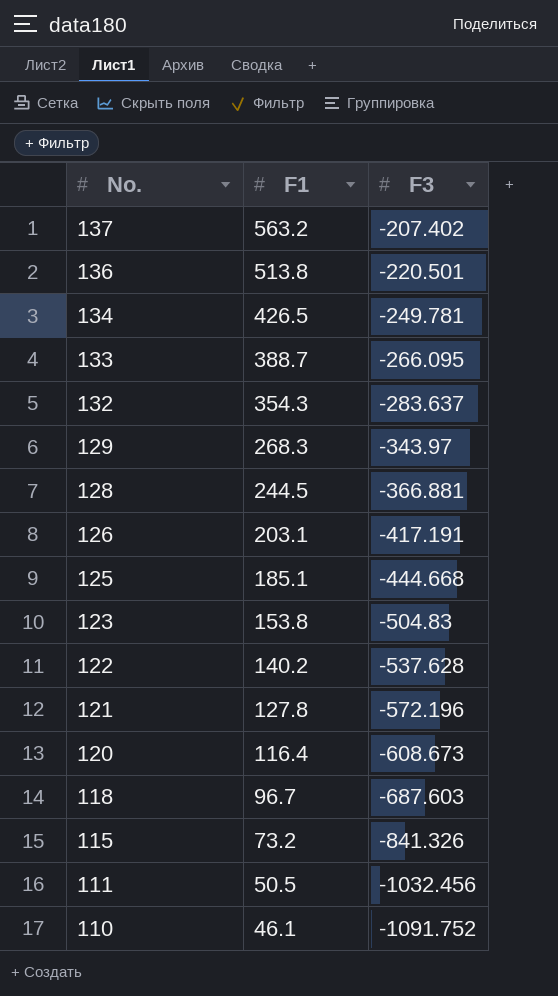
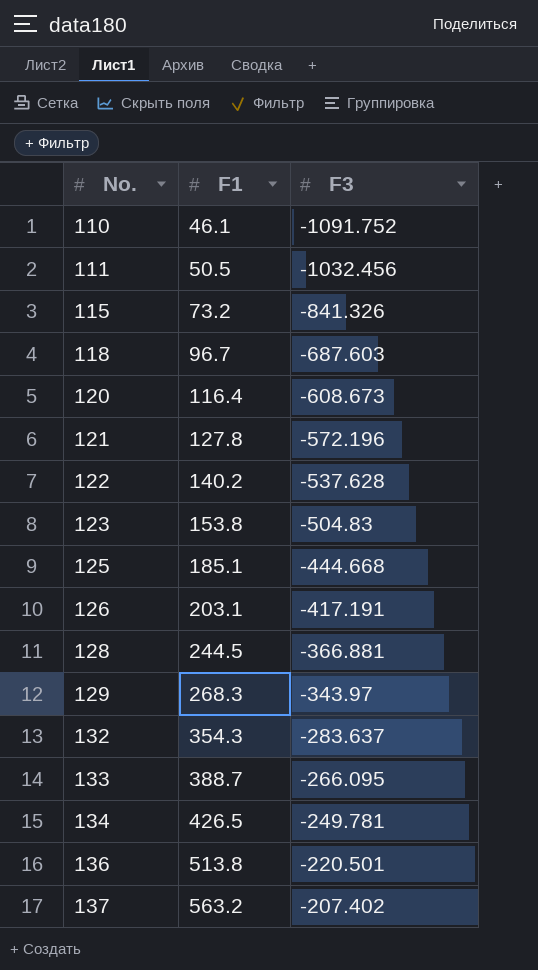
row order: No. descending -> No. ascending

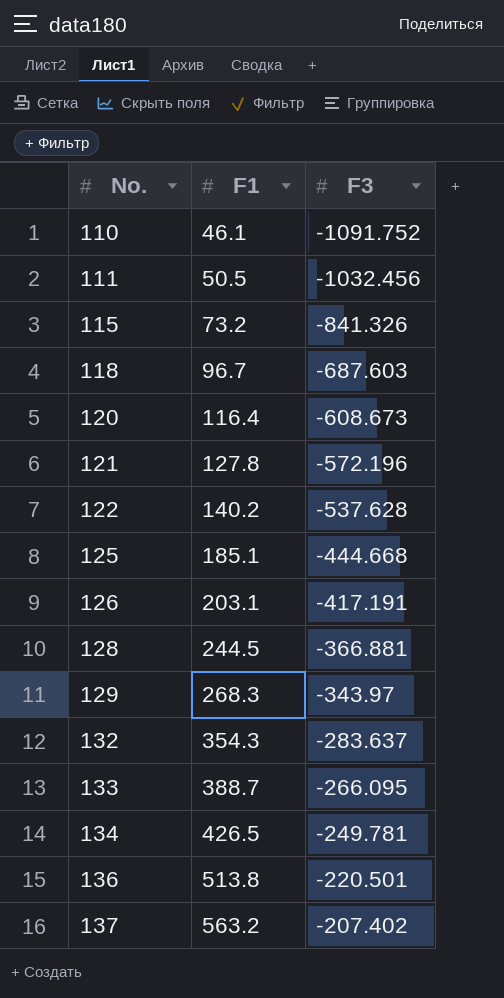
row 123: 153.8 | -504.83 -> none

